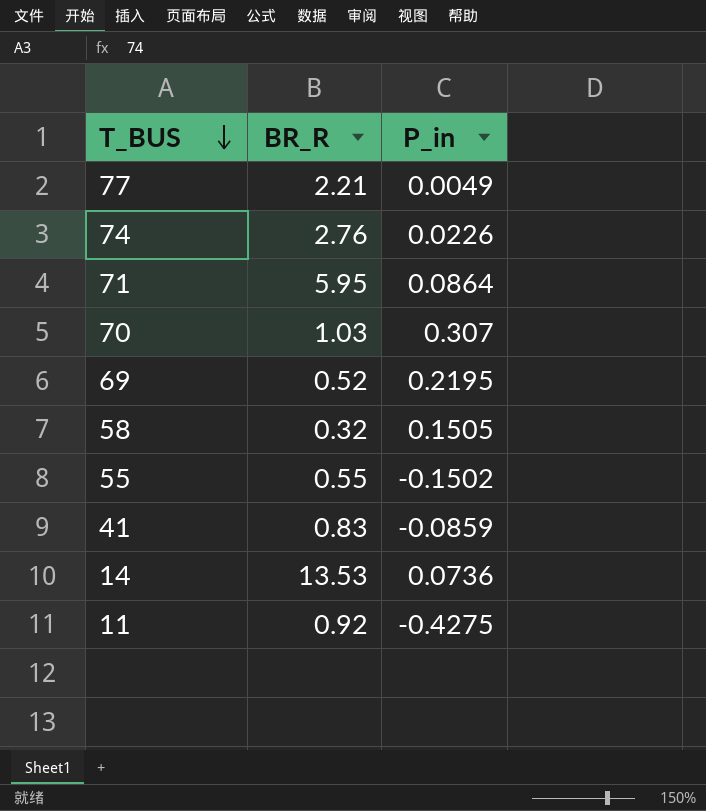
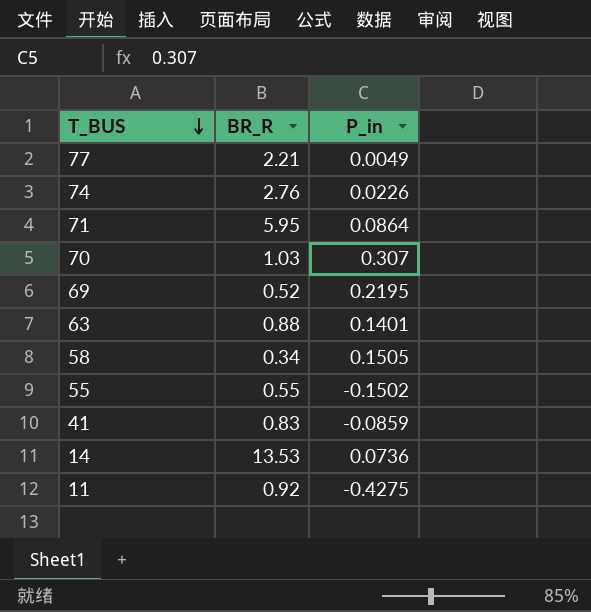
row 63: none -> 0.88 | 0.1401
58 | BR_R: 0.32 -> 0.34

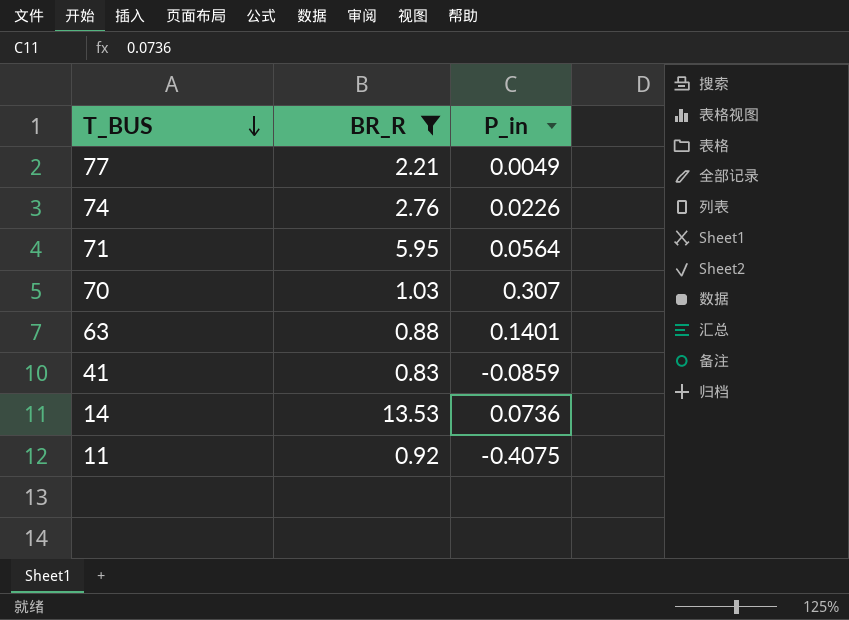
filter: none -> BR_R >= 0.83
71 | P_in: 0.0864 -> 0.0564
11 | P_in: -0.4275 -> -0.4075

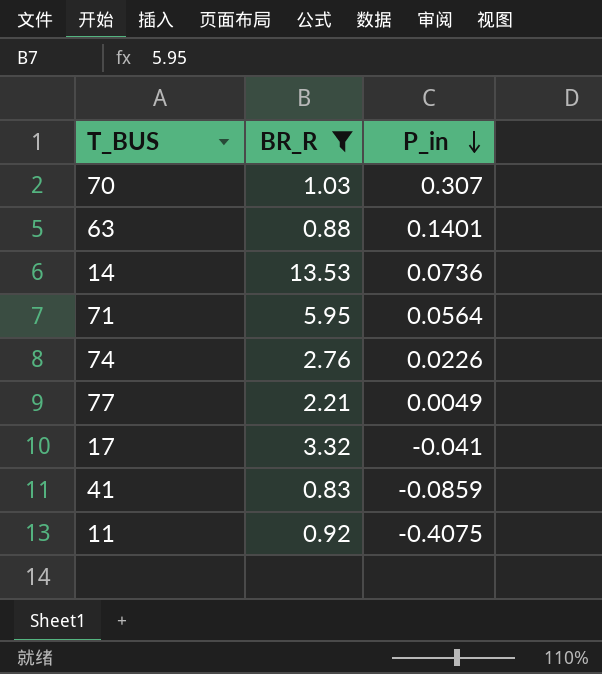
row order: T_BUS descending -> P_in descending
row 17: none -> 3.32 | -0.041

